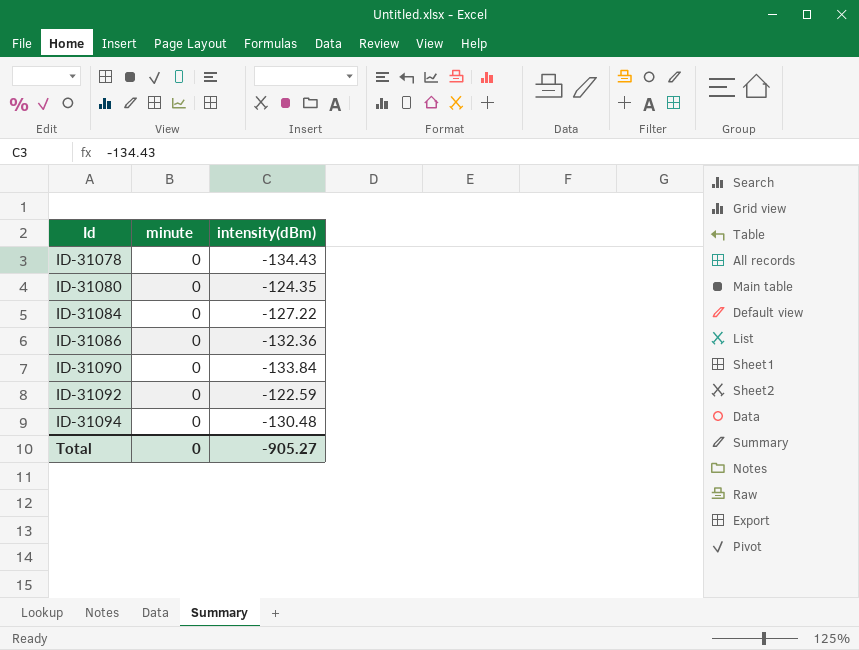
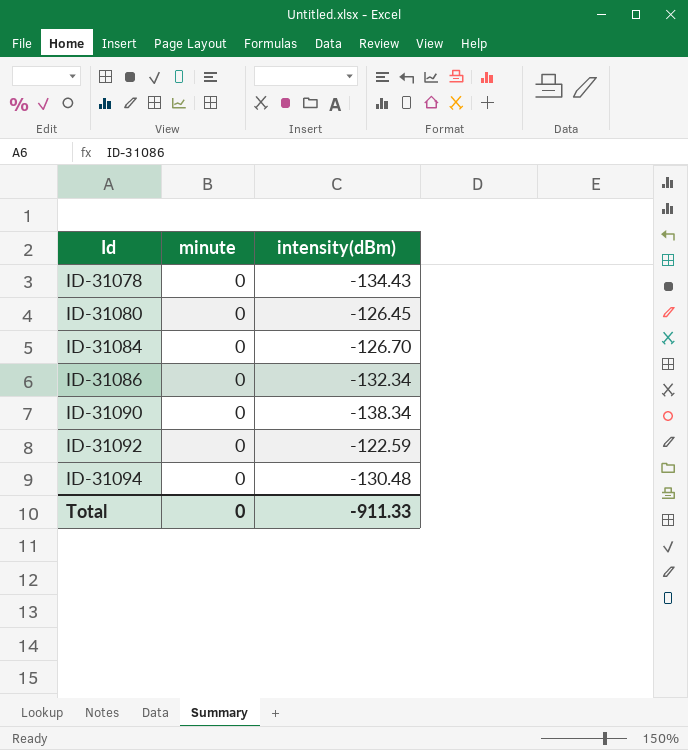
ID-31080 | intensity(dBm): -124.35 -> -126.45
ID-31084 | intensity(dBm): -127.22 -> -126.70
ID-31086 | intensity(dBm): -132.36 -> -132.34
ID-31090 | intensity(dBm): -133.84 -> -138.34
Total | intensity(dBm): -905.27 -> -911.33

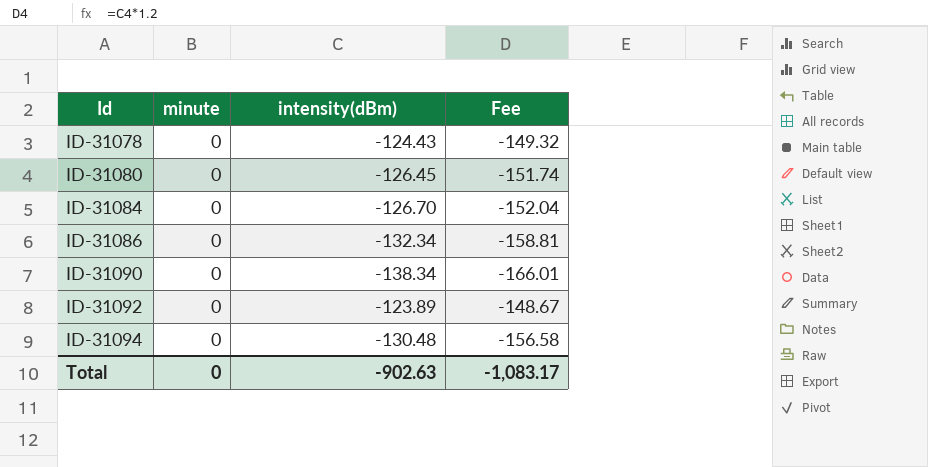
column Fee | formula: none -> [intensity(dBm)] * 1.2
ID-31078 | intensity(dBm): -134.43 -> -124.43
ID-31092 | intensity(dBm): -122.59 -> -123.89
Total | intensity(dBm): -911.33 -> -902.63

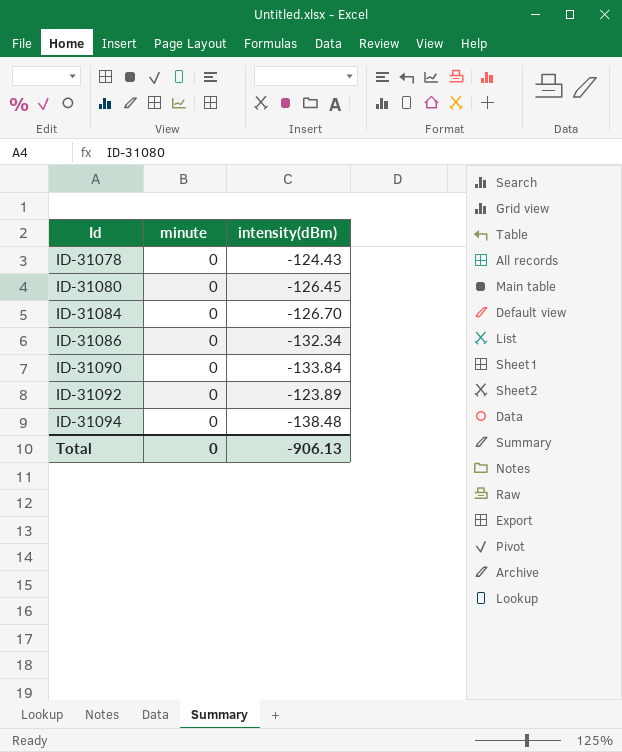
column Fee | formula: [intensity(dBm)] * 1.2 -> none
ID-31090 | intensity(dBm): -138.34 -> -133.84
ID-31094 | intensity(dBm): -130.48 -> -138.48
Total | intensity(dBm): -902.63 -> -906.13

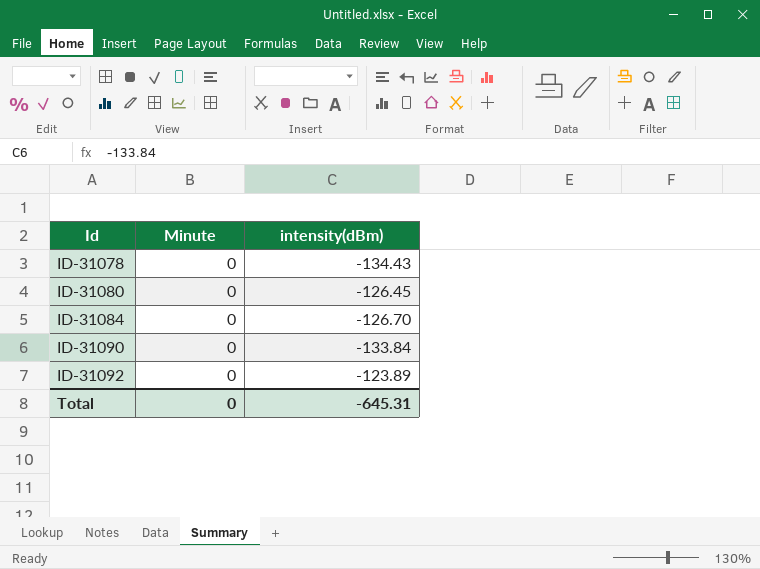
column name: minute -> Minute
row ID-31086: 0 | -132.34 -> none
row ID-31094: 0 | -138.48 -> none
ID-31078 | intensity(dBm): -124.43 -> -134.43
Total | intensity(dBm): -906.13 -> -645.31

